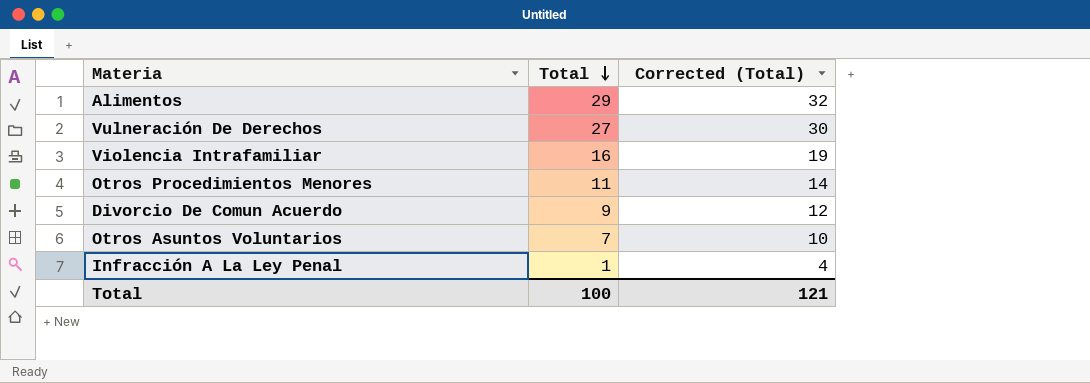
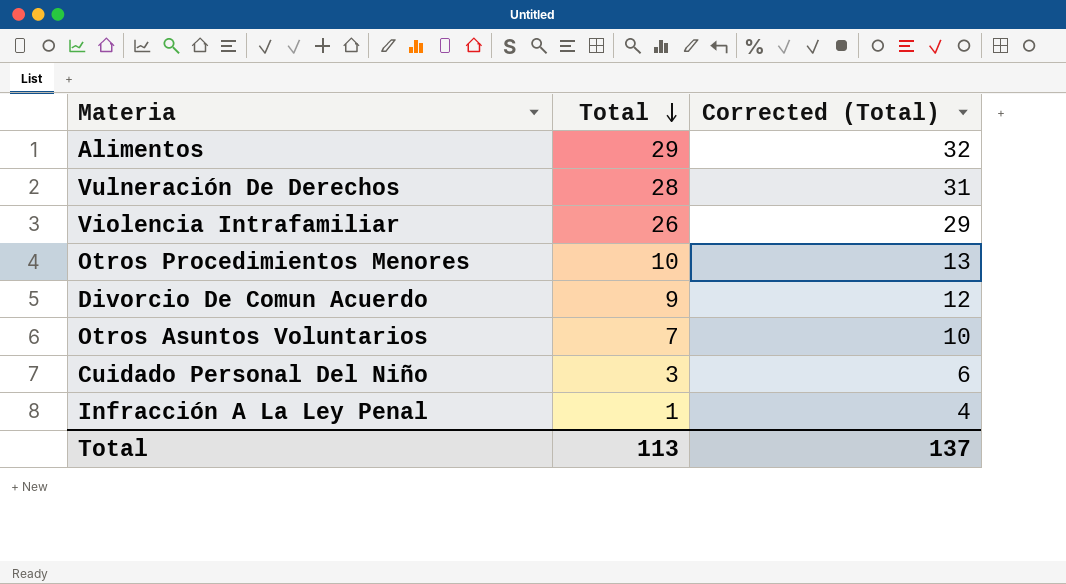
Vulneración De Derechos | Total: 27 -> 28
Vulneración De Derechos | Corrected (Total): 30 -> 31
Violencia Intrafamiliar | Total: 16 -> 26
Violencia Intrafamiliar | Corrected (Total): 19 -> 29
Otros Procedimientos Menores | Total: 11 -> 10
Otros Procedimientos Menores | Corrected (Total): 14 -> 13
row Cuidado Personal Del Niño: none -> 3 | 6
Total | Total: 100 -> 113
Total | Corrected (Total): 121 -> 137

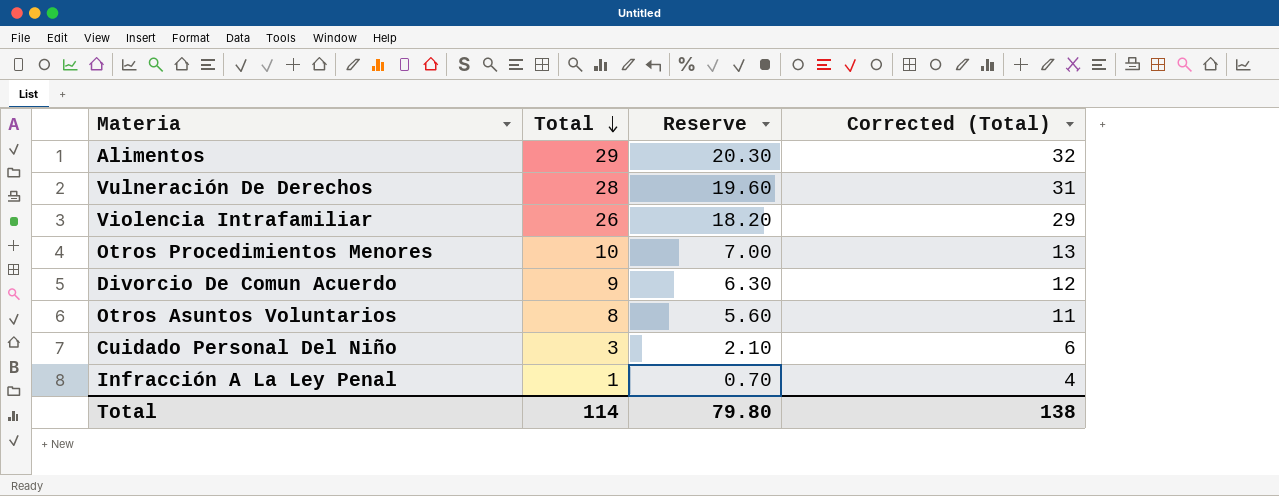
column Reserve | formula: none -> [Total] * 0.7
Otros Asuntos Voluntarios | Total: 7 -> 8
Otros Asuntos Voluntarios | Corrected (Total): 10 -> 11
Total | Total: 113 -> 114
Total | Corrected (Total): 137 -> 138

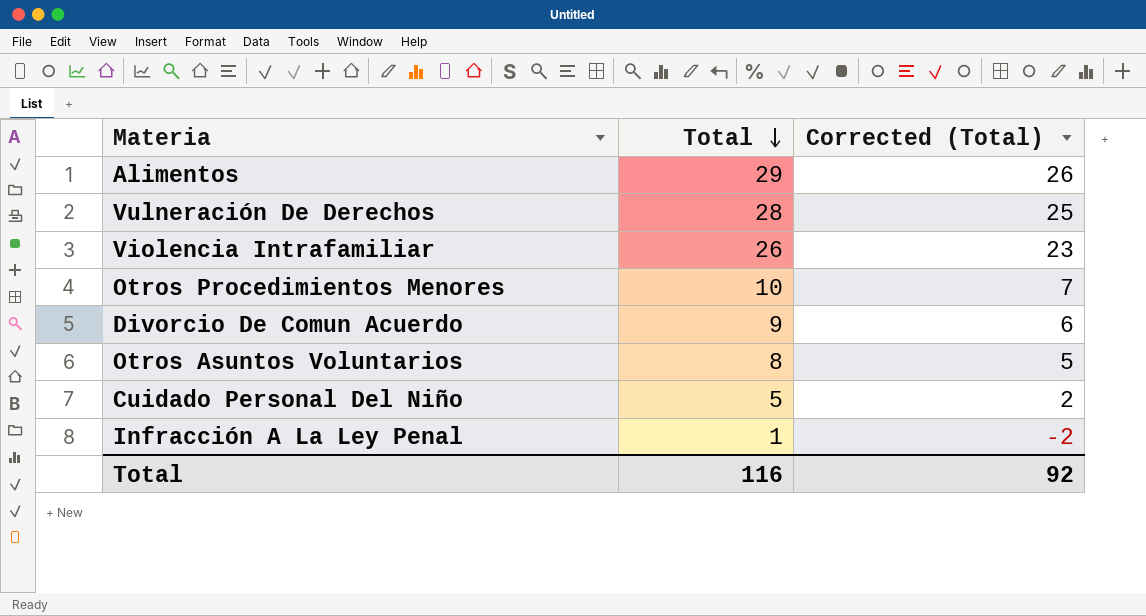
column Reserve | formula: [Total] * 0.7 -> none
column Corrected (Total) | formula: [Total] + 3 -> [Total] - 3
Cuidado Personal Del Niño | Total: 3 -> 5
Total | Total: 114 -> 116
Total | Corrected (Total): 138 -> 92

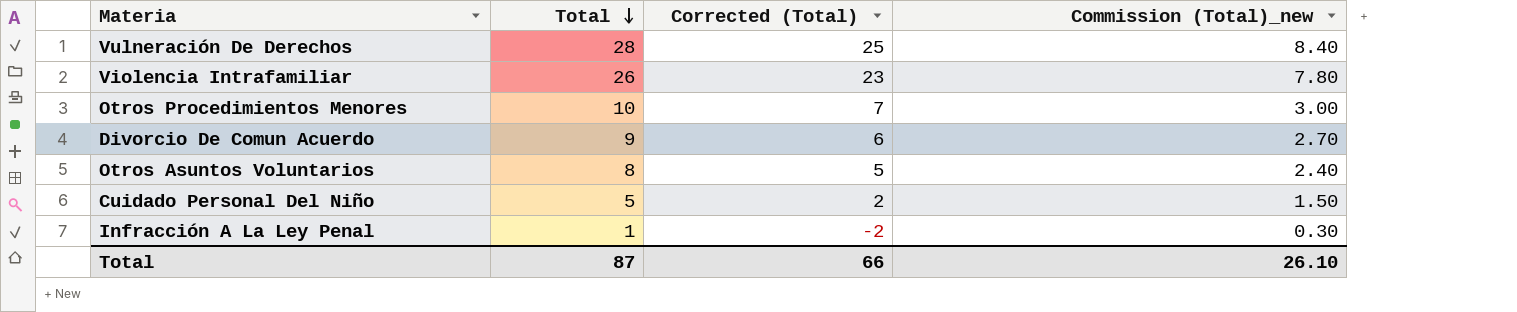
column Commission (Total)_new | formula: none -> [Total] * 0.3
row Alimentos: 29 | 26 -> none
Total | Total: 116 -> 87
Total | Corrected (Total): 92 -> 66

